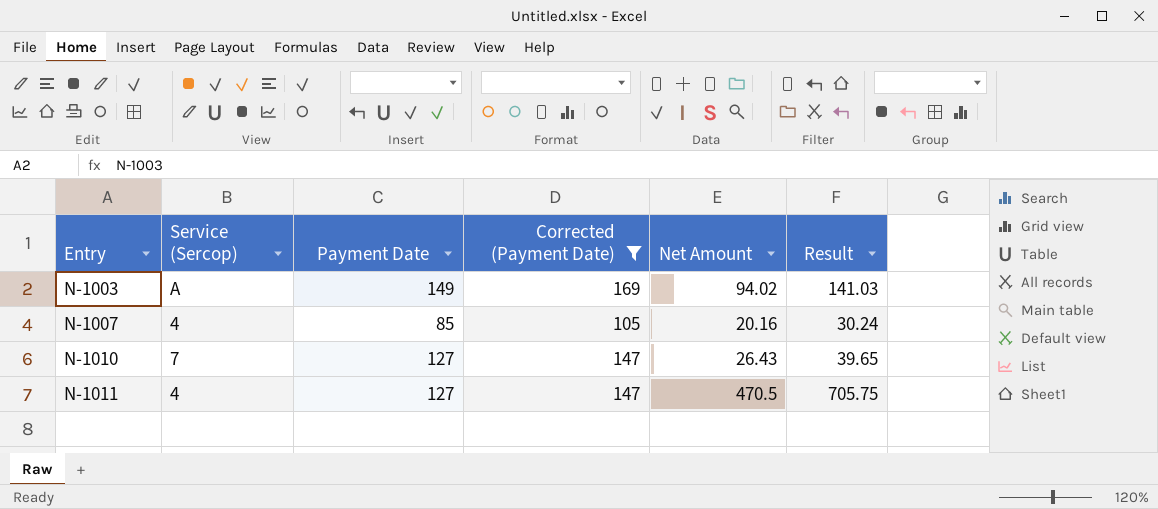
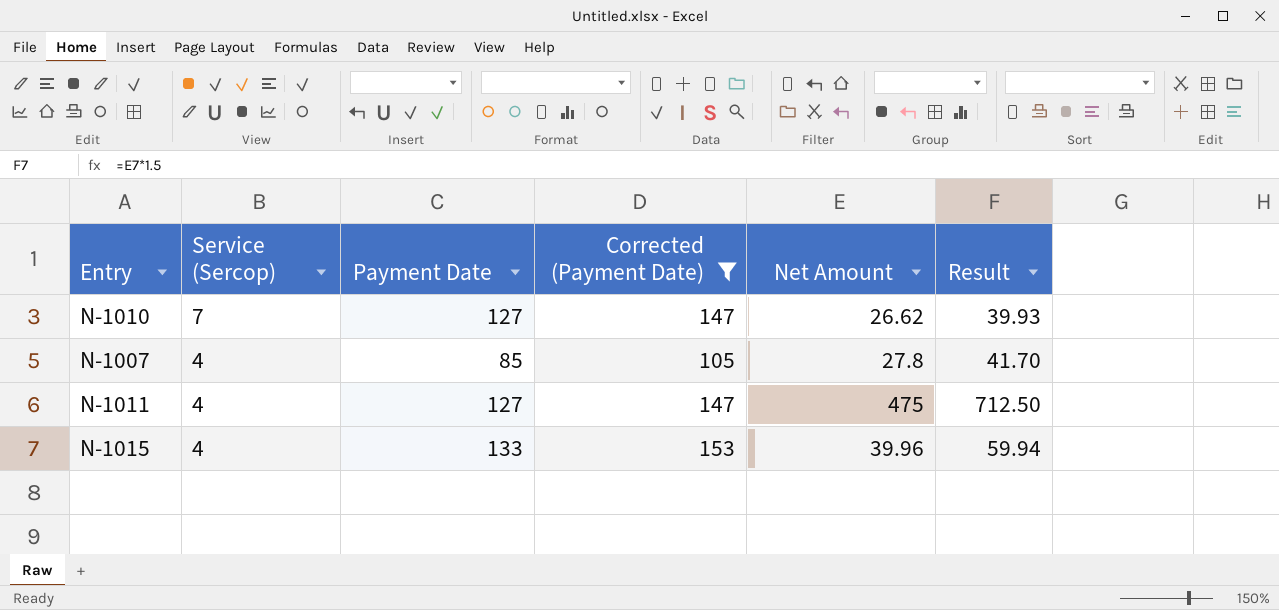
row order: Entry ascending -> Service (Sercop) descending
row N-1003: A | 149 | 169 | 94.02 | 141.03 -> none
N-1010 | Net Amount: 26.43 -> 26.62
N-1010 | Result: 39.65 -> 39.93
N-1007 | Net Amount: 20.16 -> 27.8
N-1007 | Result: 30.24 -> 41.70
N-1011 | Net Amount: 470.5 -> 475
N-1011 | Result: 705.75 -> 712.50
row N-1015: none -> 4 | 133 | 153 | 39.96 | 59.94

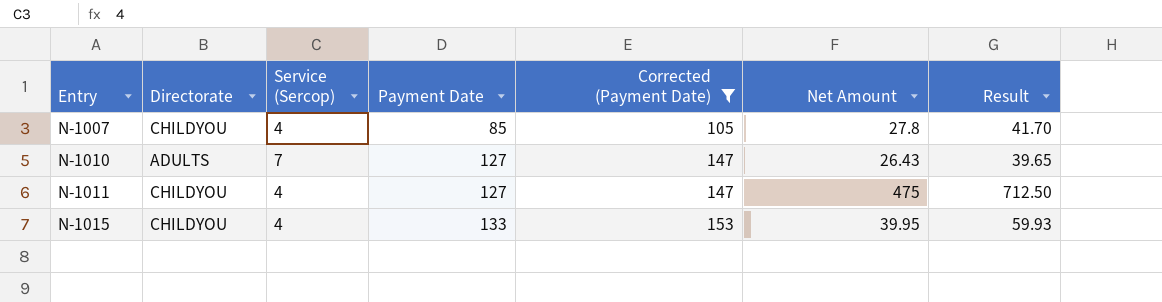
row order: Service (Sercop) descending -> Entry ascending
column Directorate | position: none -> 2
N-1010 | Net Amount: 26.62 -> 26.43
N-1010 | Result: 39.93 -> 39.65
N-1015 | Net Amount: 39.96 -> 39.95
N-1015 | Result: 59.94 -> 59.93

